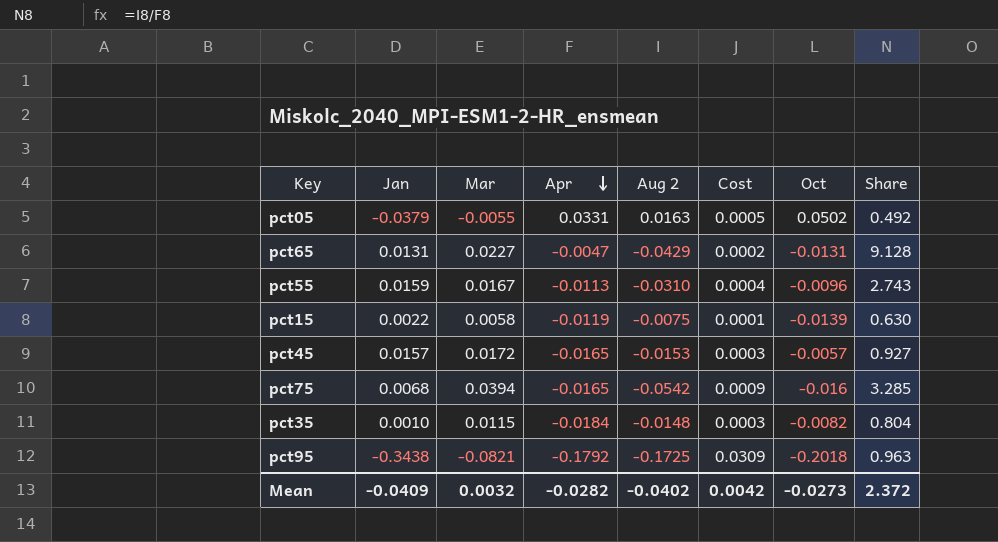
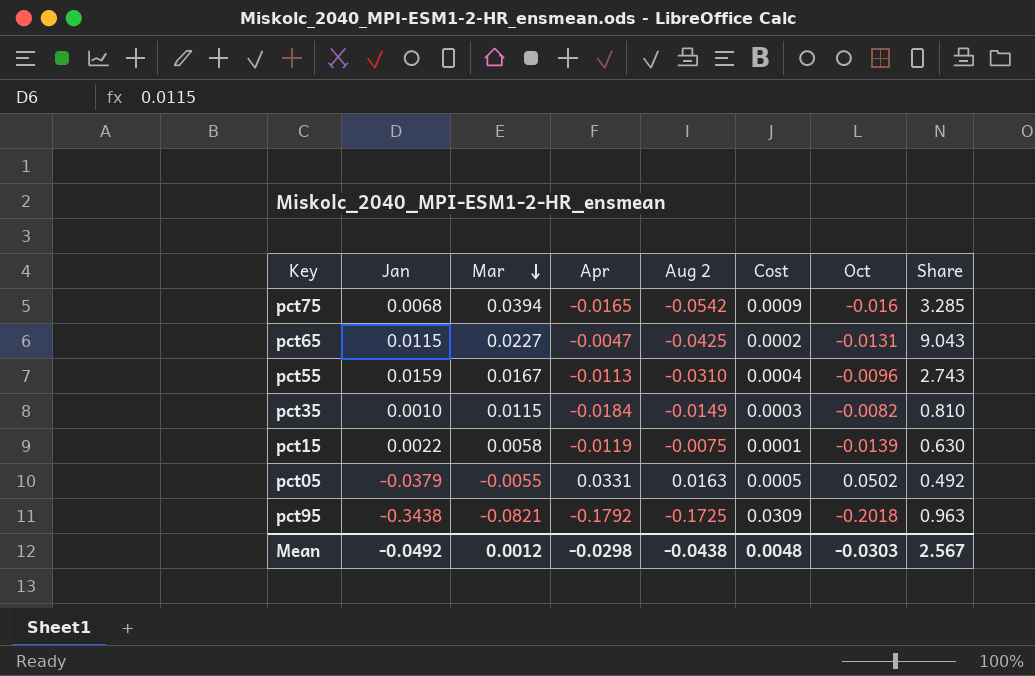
row order: Apr descending -> Mar descending
row pct45: 0.0157 | 0.0172 | -0.0165 | -0.0153 | 0.0003 | -0.0057 | 0.927 -> none
pct65 | Jan: 0.0131 -> 0.0115
pct65 | Aug 2: -0.0429 -> -0.0425
pct65 | Share: 9.128 -> 9.043
pct35 | Aug 2: -0.0148 -> -0.0149
pct35 | Share: 0.804 -> 0.810
Mean | Jan: -0.0409 -> -0.0492
Mean | Mar: 0.0032 -> 0.0012
Mean | Apr: -0.0282 -> -0.0298
Mean | Aug 2: -0.0402 -> -0.0438
Mean | Cost: 0.0042 -> 0.0048
Mean | Oct: -0.0273 -> -0.0303
Mean | Share: 2.372 -> 2.567

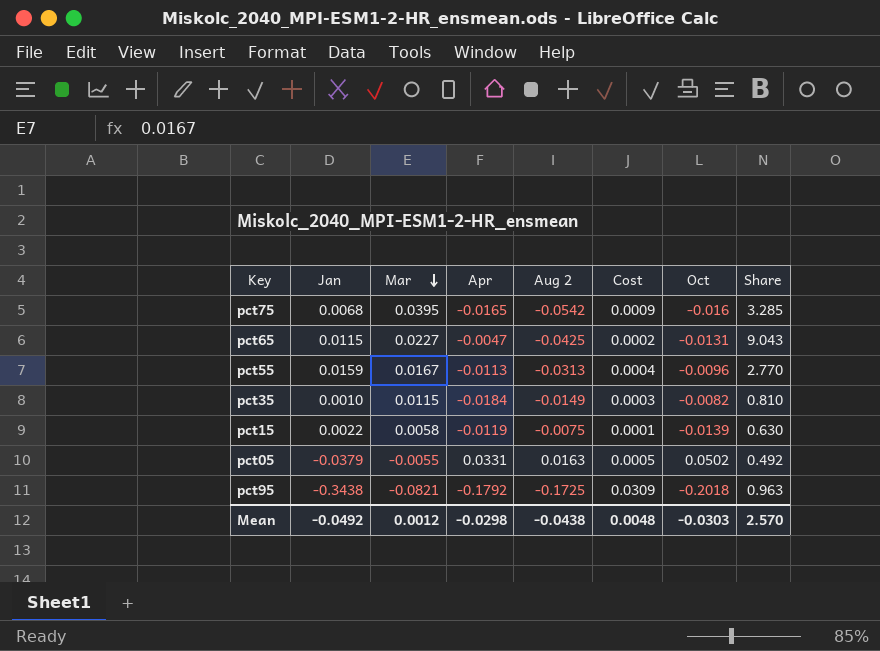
pct75 | Mar: 0.0394 -> 0.0395
pct55 | Aug 2: -0.0310 -> -0.0313
pct55 | Share: 2.743 -> 2.770
Mean | Share: 2.567 -> 2.570

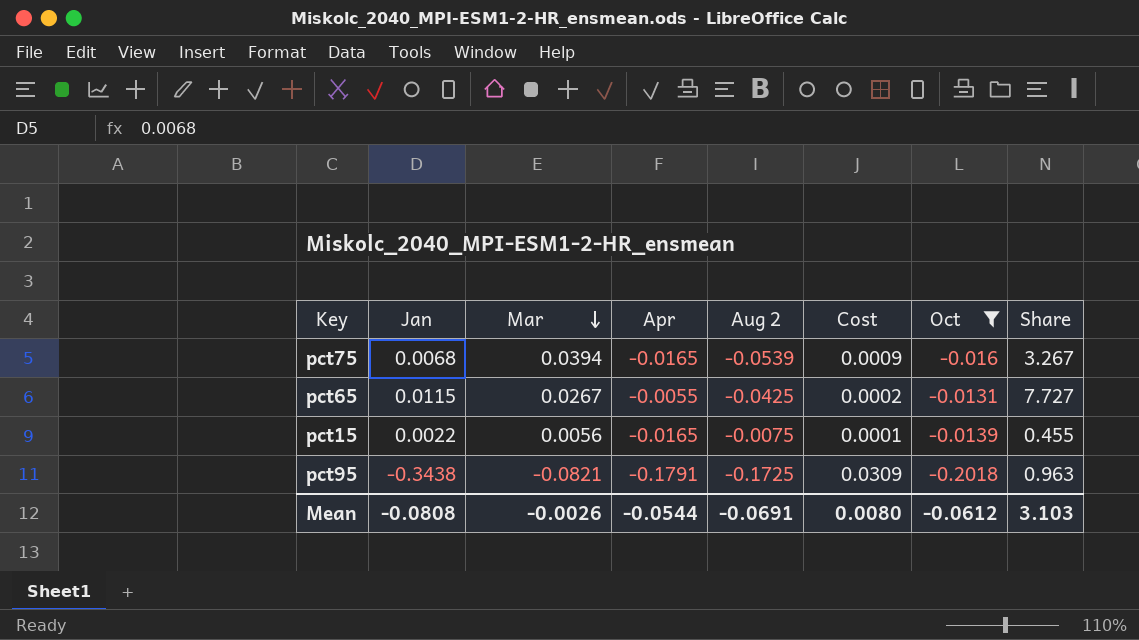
filter: none -> Oct <= -0.0131
pct75 | Mar: 0.0395 -> 0.0394
pct75 | Aug 2: -0.0542 -> -0.0539
pct75 | Share: 3.285 -> 3.267
pct65 | Mar: 0.0227 -> 0.0267
pct65 | Apr: -0.0047 -> -0.0055
pct65 | Share: 9.043 -> 7.727
pct15 | Mar: 0.0058 -> 0.0056
pct15 | Apr: -0.0119 -> -0.0165
pct15 | Share: 0.630 -> 0.455
pct95 | Apr: -0.1792 -> -0.1791
Mean | Jan: -0.0492 -> -0.0808
Mean | Mar: 0.0012 -> -0.0026
Mean | Apr: -0.0298 -> -0.0544
Mean | Aug 2: -0.0438 -> -0.0691
Mean | Cost: 0.0048 -> 0.0080
Mean | Oct: -0.0303 -> -0.0612
Mean | Share: 2.570 -> 3.103

